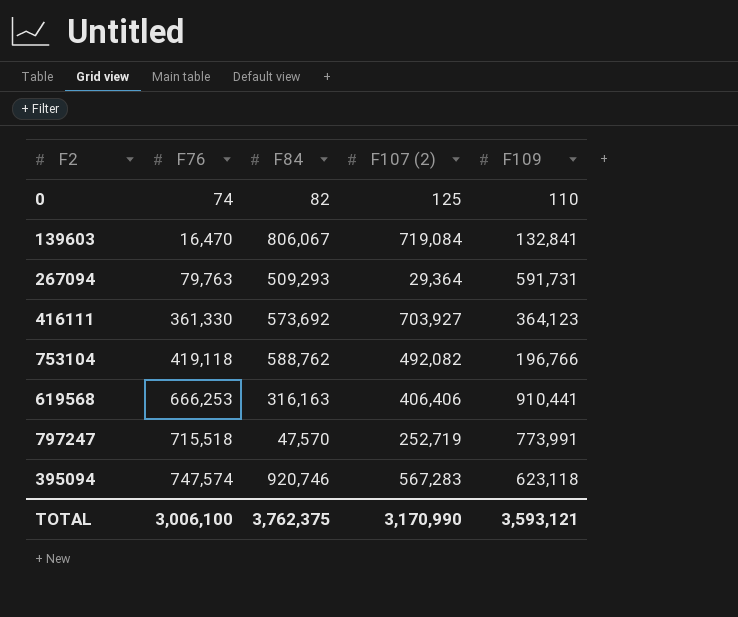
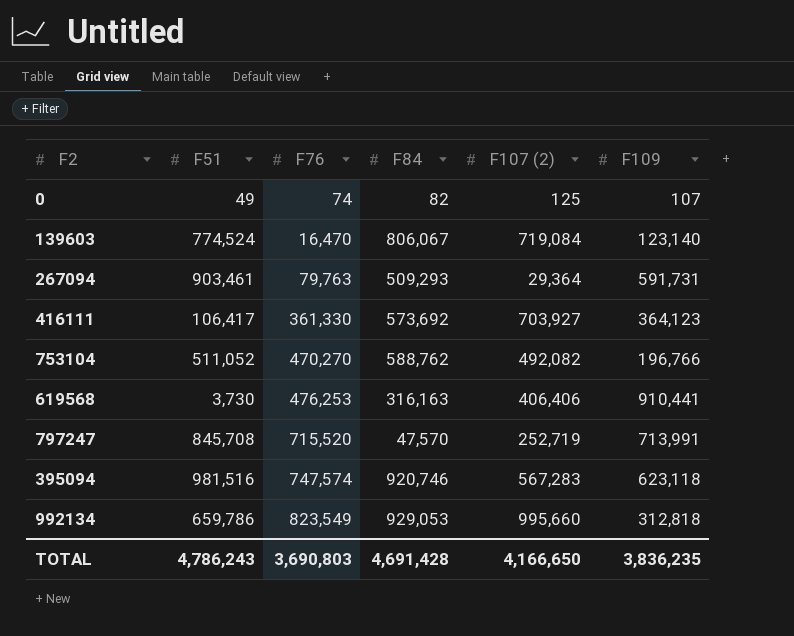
column F51 | position: none -> 2
0 | F109: 110 -> 107
139603 | F109: 132,841 -> 123,140
753104 | F76: 419,118 -> 470,270
619568 | F76: 666,253 -> 476,253
797247 | F76: 715,518 -> 715,520
797247 | F109: 773,991 -> 713,991
row 992134: none -> 659,786 | 823,549 | 929,053 | 995,660 | 312,818
TOTAL | F76: 3,006,100 -> 3,690,803
TOTAL | F84: 3,762,375 -> 4,691,428
TOTAL | F107 (2): 3,170,990 -> 4,166,650
TOTAL | F109: 3,593,121 -> 3,836,235

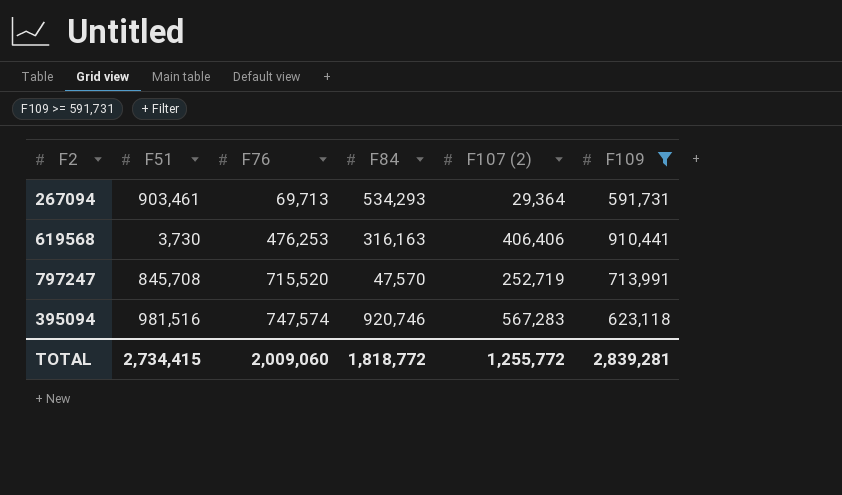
filter: none -> F109 >= 591,731
267094 | F76: 79,763 -> 69,713
267094 | F84: 509,293 -> 534,293
TOTAL | F51: 4,786,243 -> 2,734,415
TOTAL | F76: 3,690,803 -> 2,009,060
TOTAL | F84: 4,691,428 -> 1,818,772
TOTAL | F107 (2): 4,166,650 -> 1,255,772
TOTAL | F109: 3,836,235 -> 2,839,281

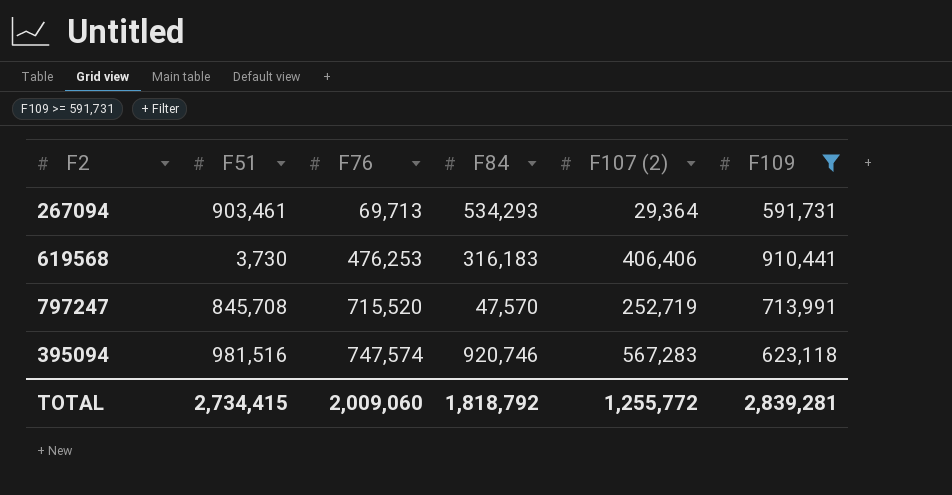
619568 | F84: 316,163 -> 316,183
TOTAL | F84: 1,818,772 -> 1,818,792

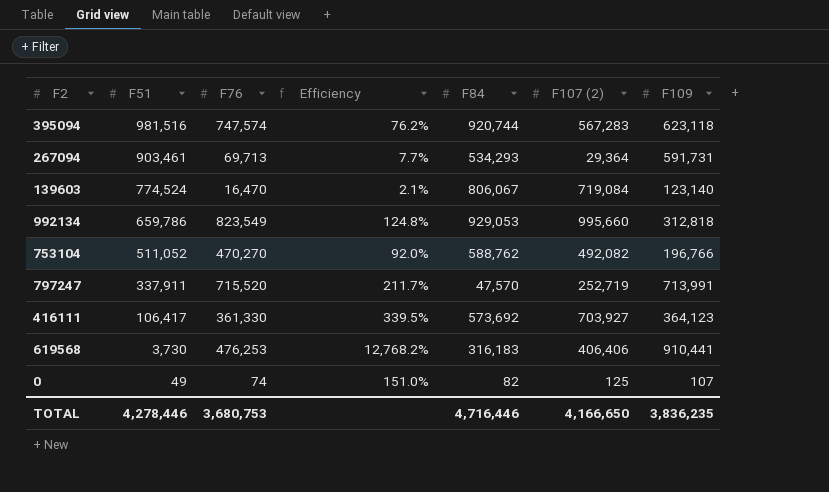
filter: F109 >= 591,731 -> none
row order: F76 ascending -> F51 descending
column Efficiency | formula: none -> [F76] / [F51]
395094 | F84: 920,746 -> 920,744
797247 | F51: 845,708 -> 337,911
TOTAL | F51: 2,734,415 -> 4,278,446
TOTAL | F76: 2,009,060 -> 3,680,753
TOTAL | F84: 1,818,792 -> 4,716,446
TOTAL | F107 (2): 1,255,772 -> 4,166,650
TOTAL | F109: 2,839,281 -> 3,836,235

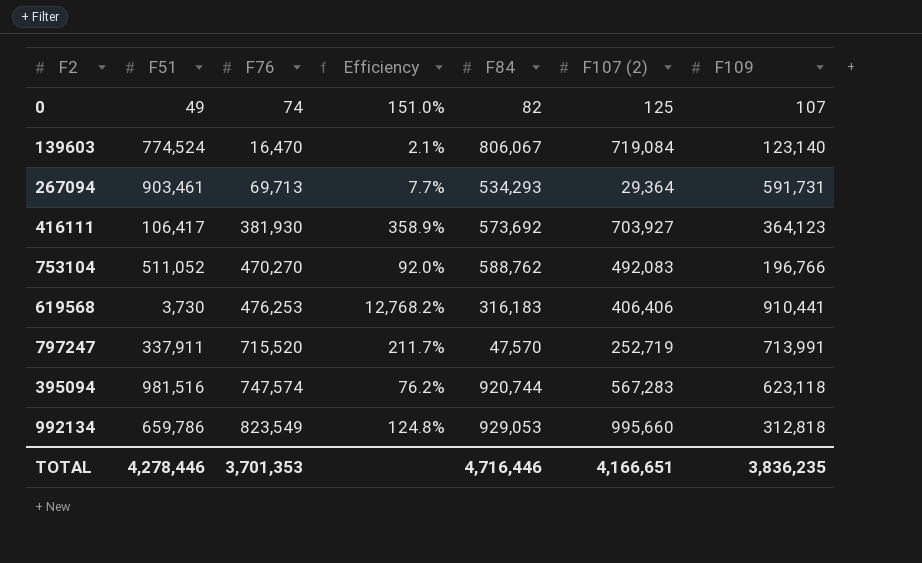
row order: F51 descending -> F76 ascending
416111 | F76: 361,330 -> 381,930
416111 | Efficiency: 339.5% -> 358.9%
753104 | F107 (2): 492,082 -> 492,083
TOTAL | F76: 3,680,753 -> 3,701,353
TOTAL | F107 (2): 4,166,650 -> 4,166,651

